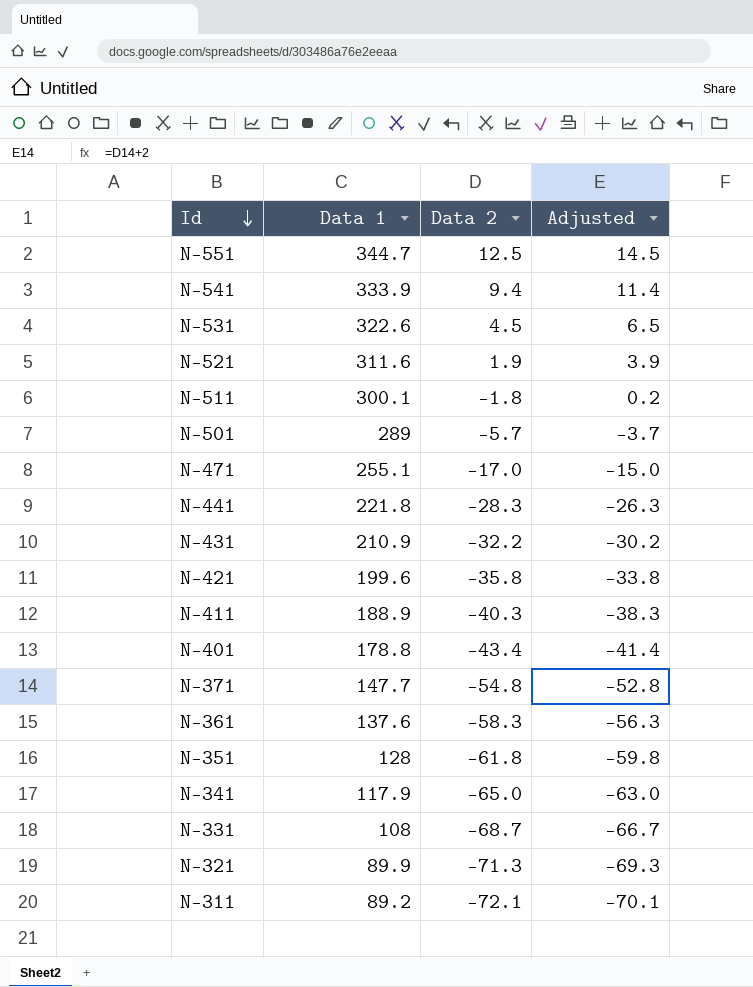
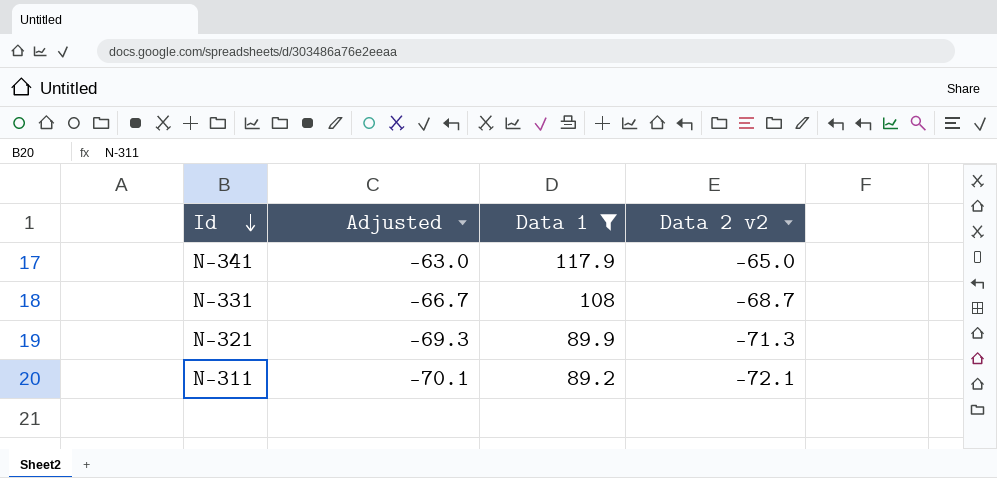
filter: none -> Data 1 <= 117.9
column Adjusted | position: 4 -> 2
column name: Data 2 -> Data 2 v2

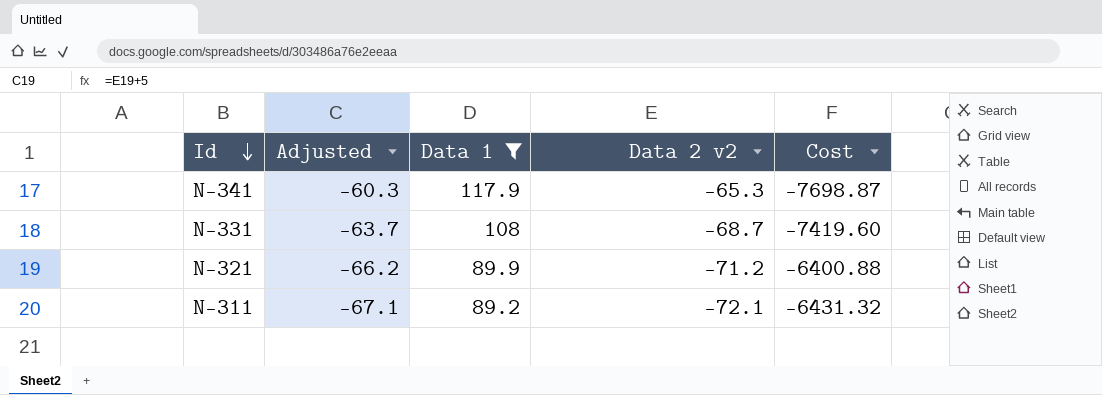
column Adjusted | formula: [Data 2 v2] + 2 -> [Data 2 v2] + 5
column Cost | formula: none -> [Data 1] * [Data 2 v2]
N-341 | Data 2 v2: -65.0 -> -65.3
N-321 | Data 2 v2: -71.3 -> -71.2

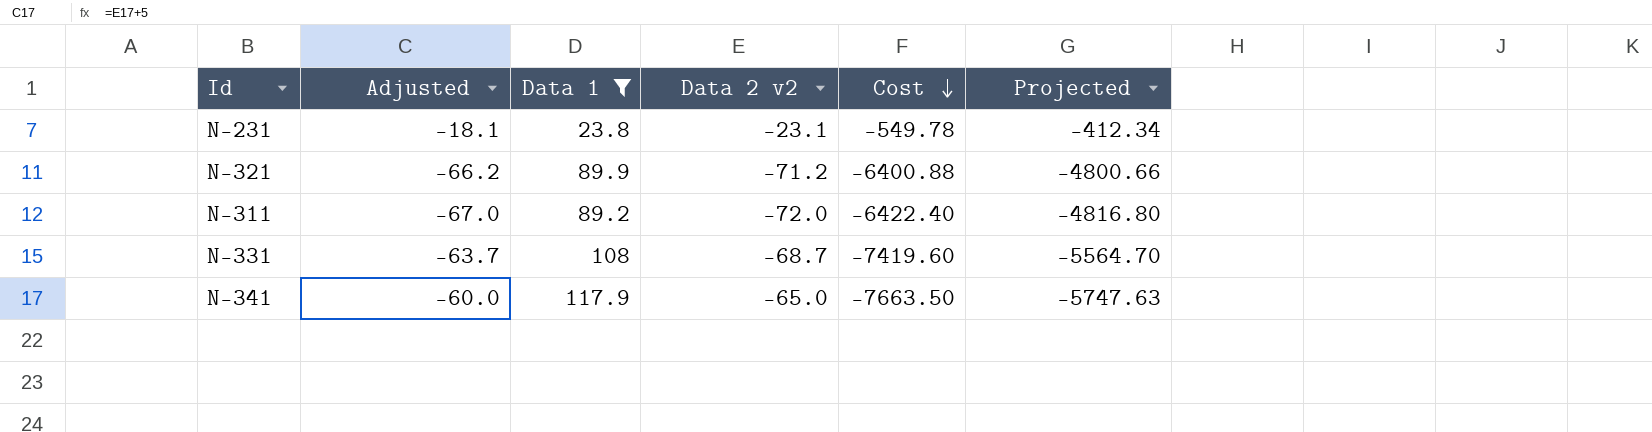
row order: Id descending -> Cost descending
column Projected | formula: none -> [Cost] * 0.75
row N-231: none -> -18.1 | 23.8 | -23.1 | -549.78 | -412.34
N-311 | Adjusted: -67.1 -> -67.0
N-311 | Data 2 v2: -72.1 -> -72.0
N-311 | Cost: -6431.32 -> -6422.40
N-341 | Adjusted: -60.3 -> -60.0
N-341 | Data 2 v2: -65.3 -> -65.0
N-341 | Cost: -7698.87 -> -7663.50

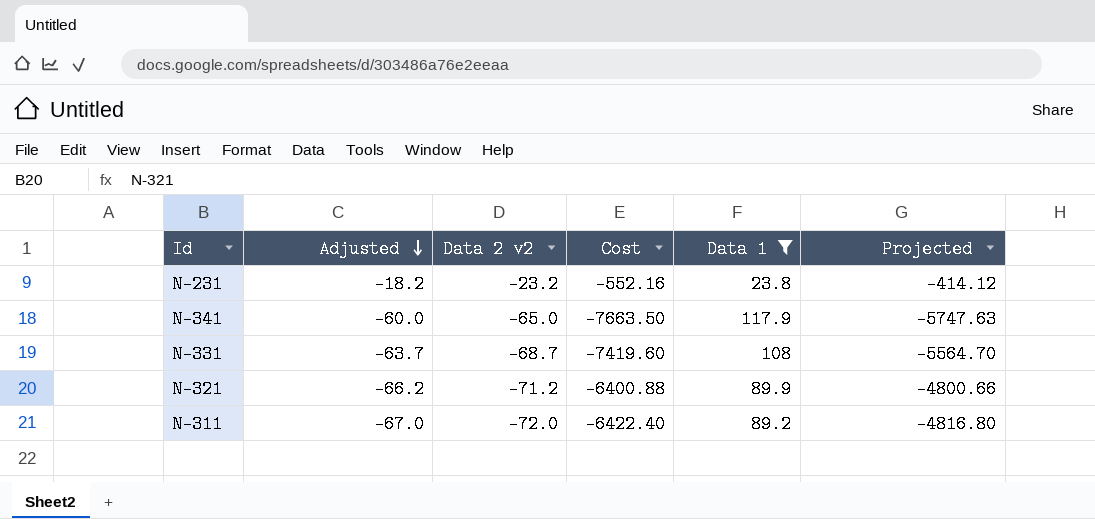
row order: Cost descending -> Adjusted descending
column Data 1 | position: 3 -> 5
N-231 | Adjusted: -18.1 -> -18.2
N-231 | Data 2 v2: -23.1 -> -23.2
N-231 | Cost: -549.78 -> -552.16
N-231 | Projected: -412.34 -> -414.12

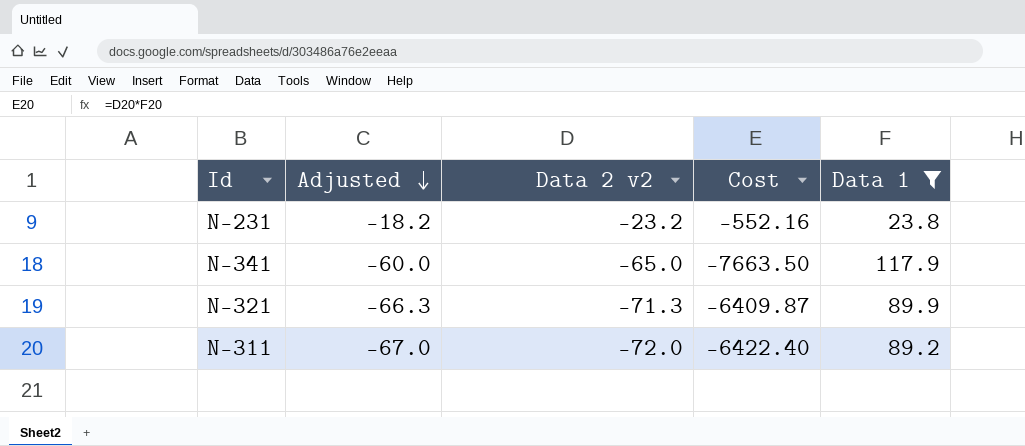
column Projected | formula: [Cost] * 0.75 -> none
row N-331: -63.7 | -68.7 | -7419.60 | 108 | -5564.70 -> none
N-321 | Adjusted: -66.2 -> -66.3
N-321 | Data 2 v2: -71.2 -> -71.3
N-321 | Cost: -6400.88 -> -6409.87

